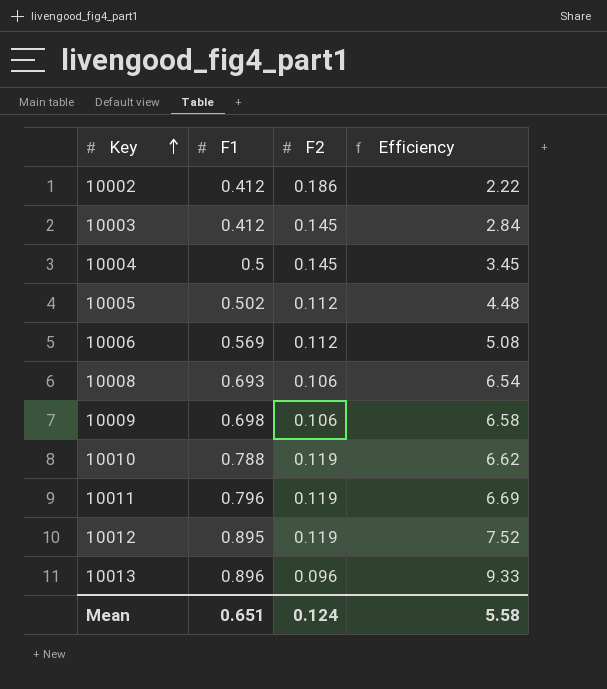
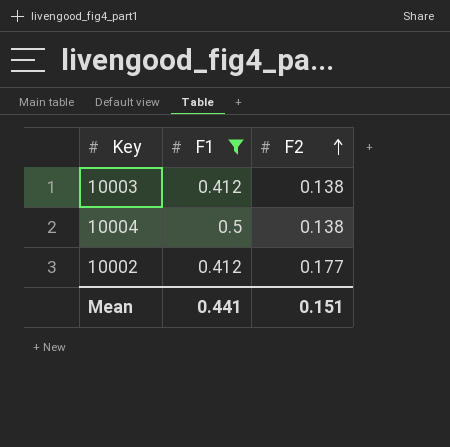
filter: none -> F1 <= 0.5
row order: Key ascending -> F2 ascending
column Efficiency | formula: [F1] / [F2] -> none
10003 | F2: 0.145 -> 0.138
10004 | F2: 0.145 -> 0.138
10002 | F2: 0.186 -> 0.177
Mean | F1: 0.651 -> 0.441
Mean | F2: 0.124 -> 0.151

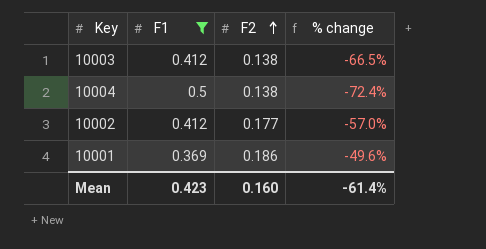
column % change | formula: none -> ([F2] - [F1]) / [F1]
row 10001: none -> 0.369 | 0.186 | -49.6%
Mean | F1: 0.441 -> 0.423
Mean | F2: 0.151 -> 0.160

